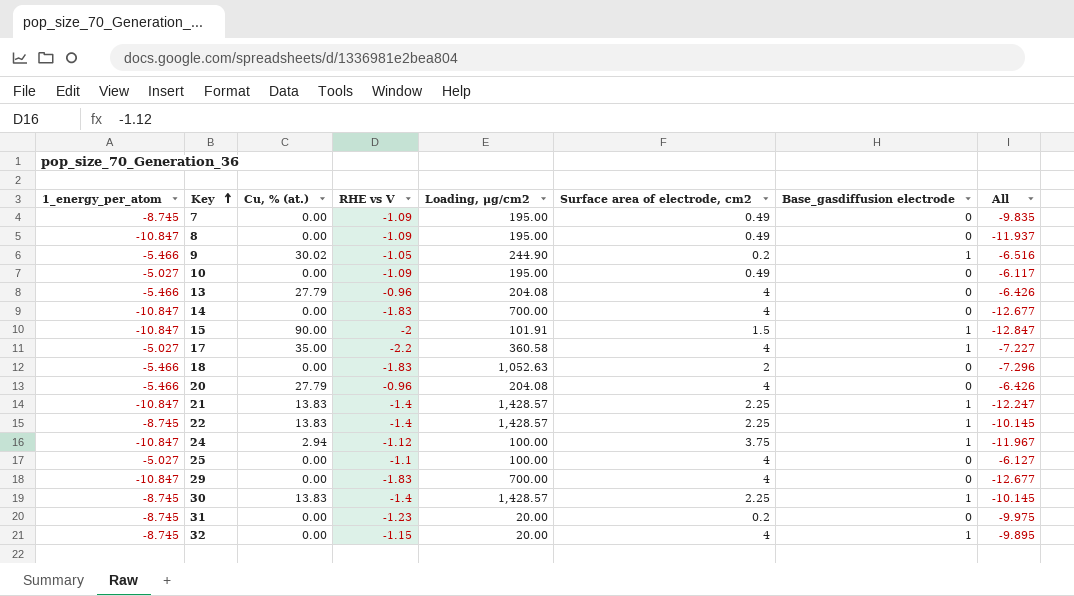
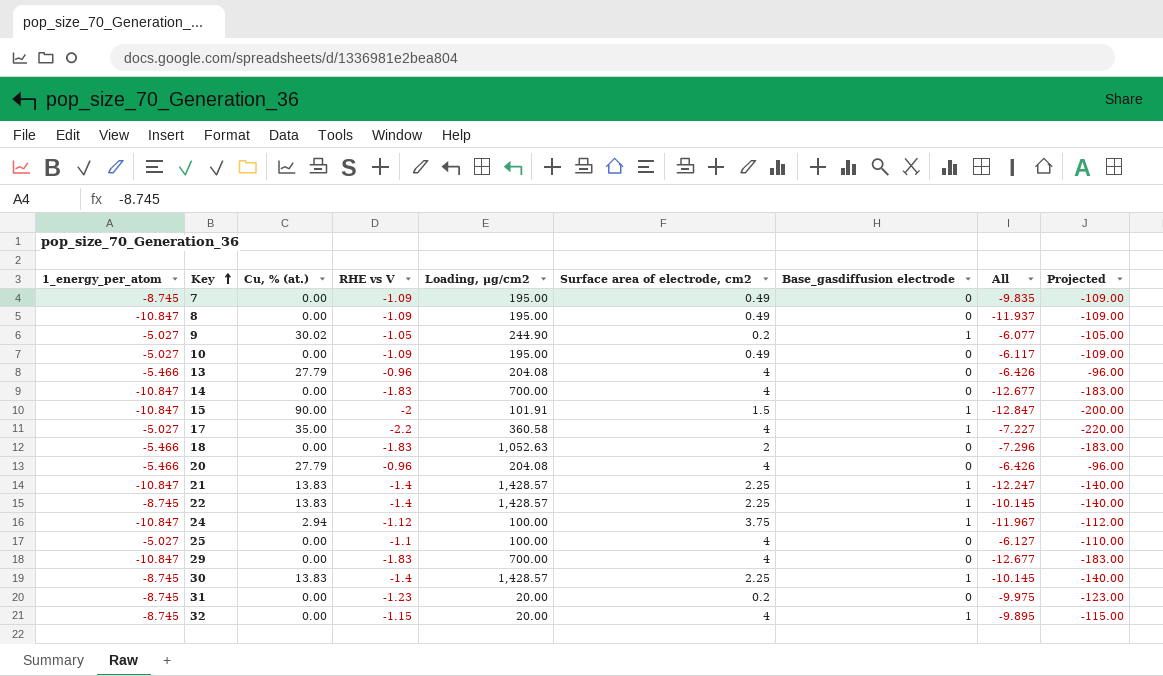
column Projected | formula: none -> [RHE vs V] * 100
9 | 1_energy_per_atom: -5.466 -> -5.027
9 | All: -6.516 -> -6.077

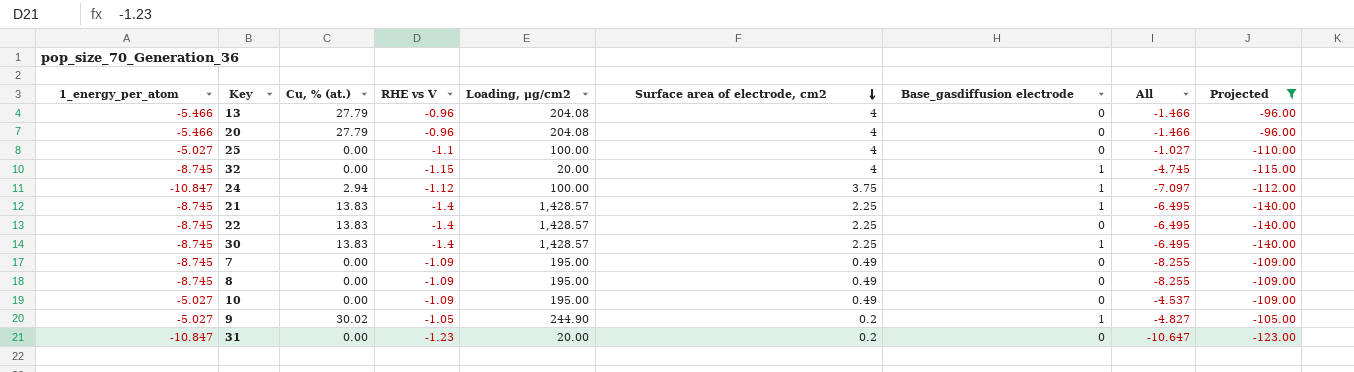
filter: none -> Projected >= -140.00
row order: Key ascending -> Surface area of electrode, cm2 descending
column All | formula: [1_energy_per_atom] + [RHE vs V] -> [1_energy_per_atom] + [Surface area of electrode, cm2]
21 | 1_energy_per_atom: -10.847 -> -8.745
22 | Base_gasdiffusion electrode: 1 -> 0
8 | 1_energy_per_atom: -10.847 -> -8.745
31 | 1_energy_per_atom: -8.745 -> -10.847

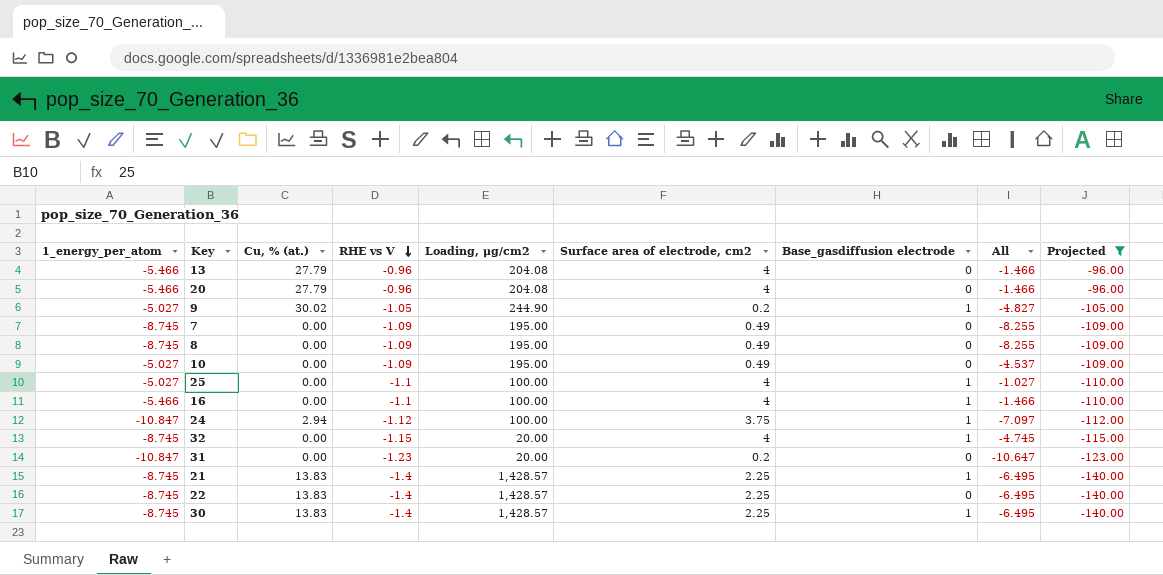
row order: Surface area of electrode, cm2 descending -> RHE vs V descending
25 | Base_gasdiffusion electrode: 0 -> 1
row 16: none -> -5.466 | 0.00 | -1.1 | 100.00 | 4 | 1 | -1.466 | -110.00

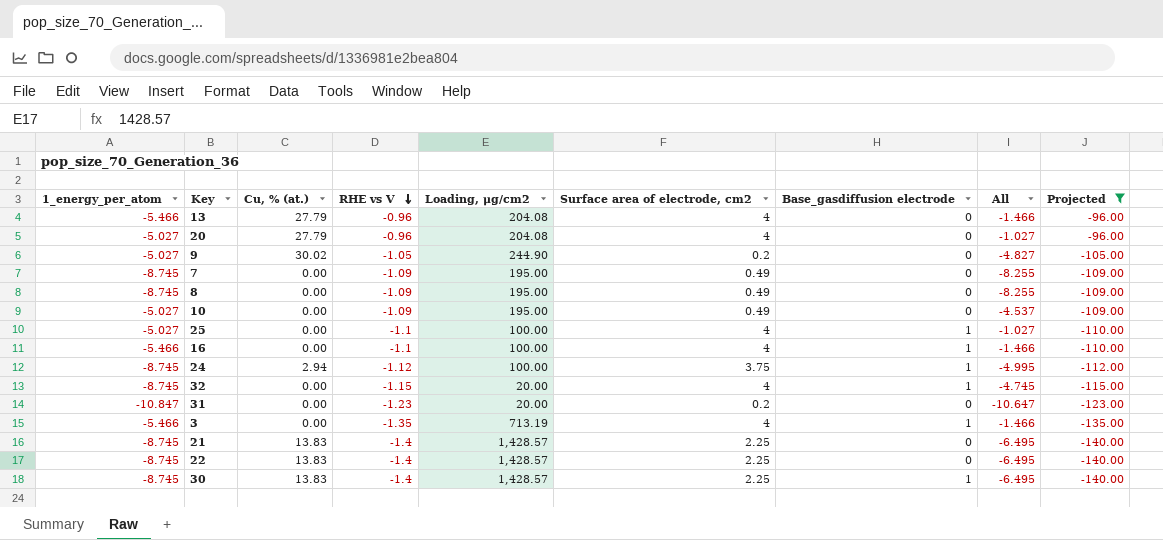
20 | 1_energy_per_atom: -5.466 -> -5.027
20 | All: -1.466 -> -1.027
9 | Base_gasdiffusion electrode: 1 -> 0
24 | 1_energy_per_atom: -10.847 -> -8.745
24 | All: -7.097 -> -4.995
row 3: none -> -5.466 | 0.00 | -1.35 | 713.19 | 4 | 1 | -1.466 | -135.00
21 | Base_gasdiffusion electrode: 1 -> 0

